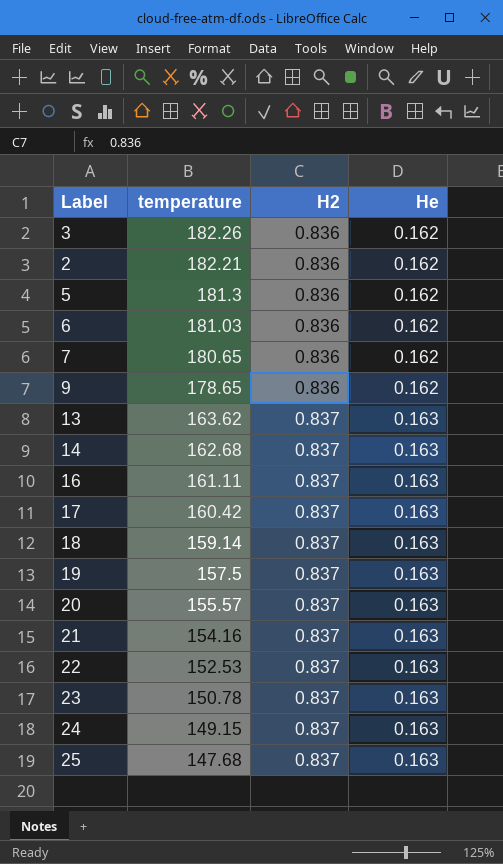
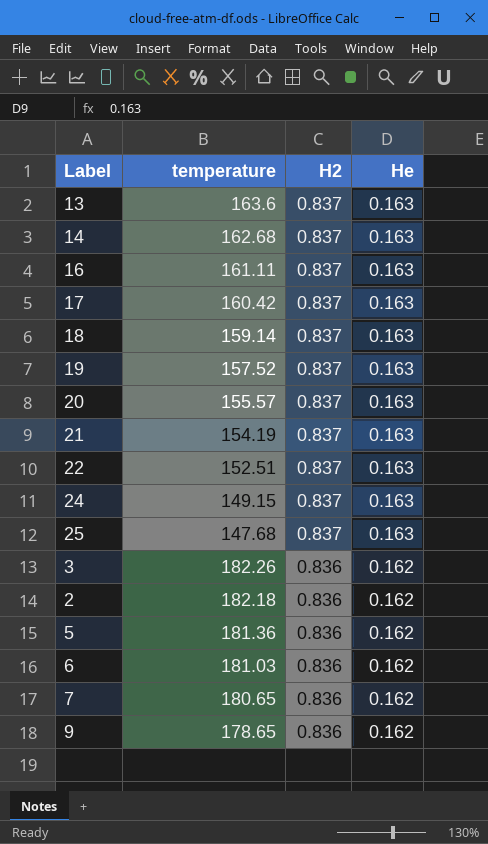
row order: temperature descending -> H2 descending
row 23: 150.78 | 0.837 | 0.163 -> none
13 | temperature: 163.62 -> 163.6
19 | temperature: 157.5 -> 157.52
21 | temperature: 154.16 -> 154.19
22 | temperature: 152.53 -> 152.51
2 | temperature: 182.21 -> 182.18
5 | temperature: 181.3 -> 181.36

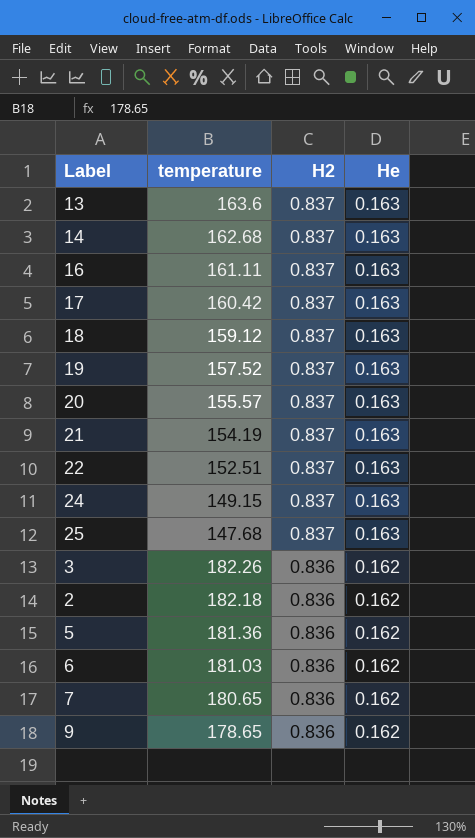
18 | temperature: 159.14 -> 159.12

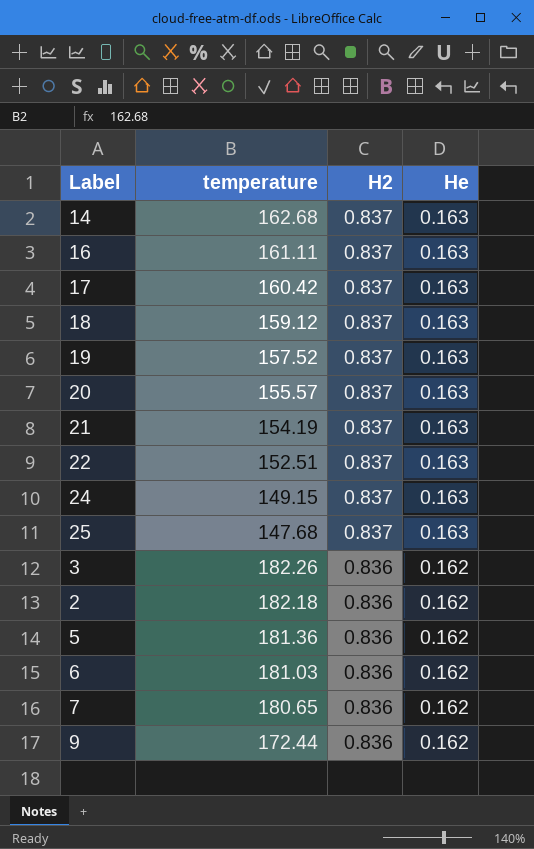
row 13: 163.6 | 0.837 | 0.163 -> none
9 | temperature: 178.65 -> 172.44

